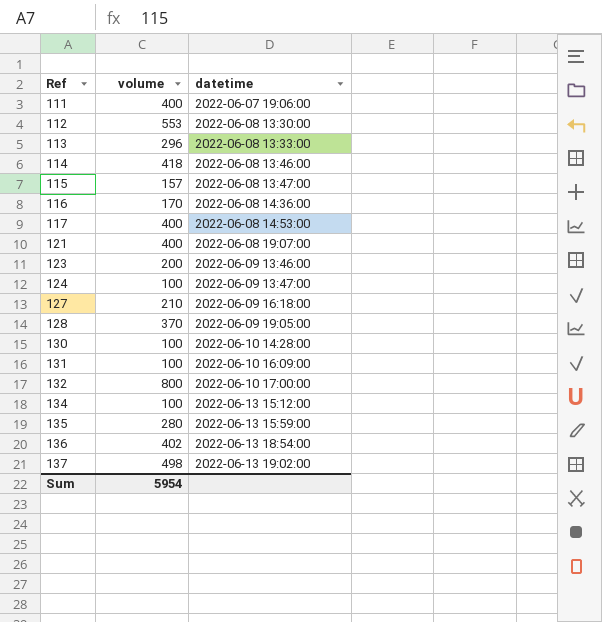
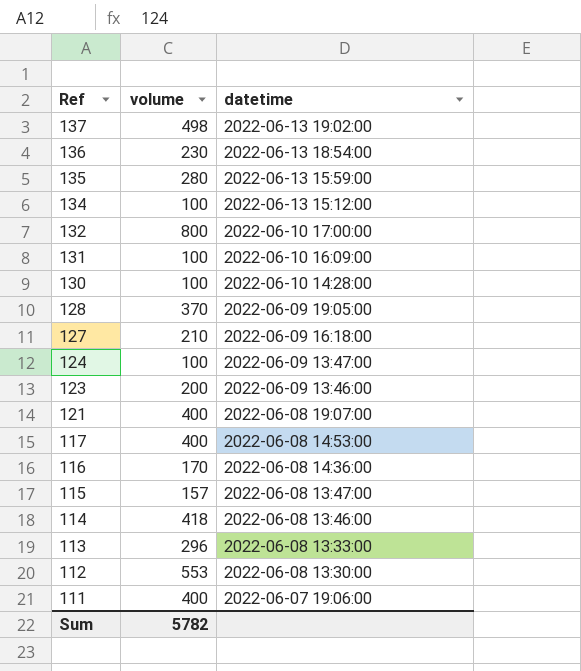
row order: Ref ascending -> Ref descending
136 | volume: 402 -> 230
Sum | volume: 5954 -> 5782

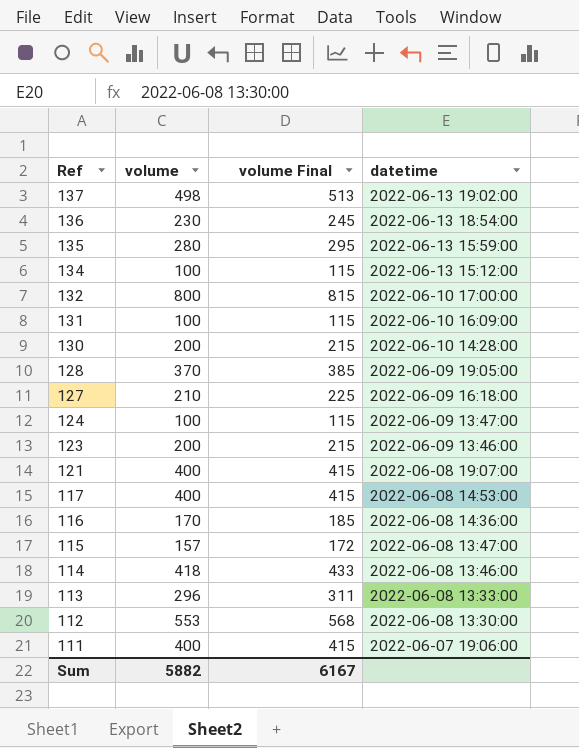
column volume Final | formula: none -> [volume] + 15
130 | volume: 100 -> 200
Sum | volume: 5782 -> 5882

